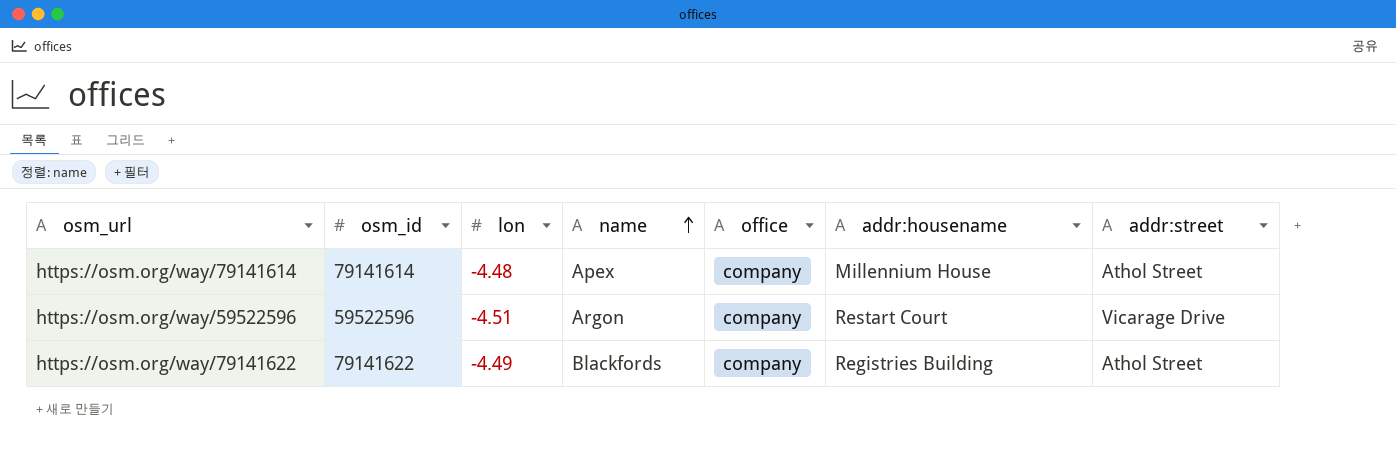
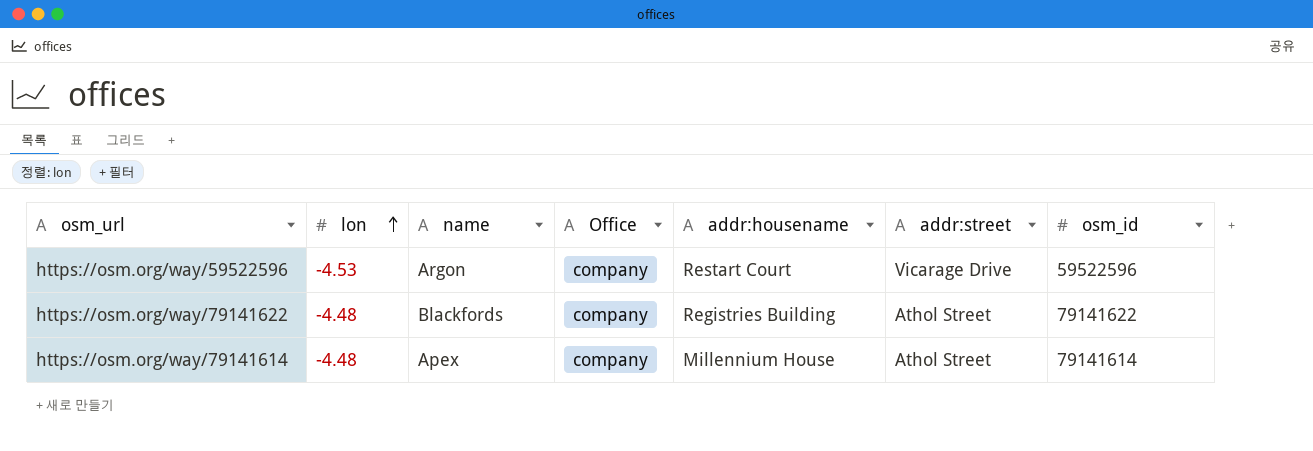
row order: name ascending -> lon ascending
column name: office -> Office
column osm_id | position: 2 -> 7
https://osm.org/way/59522596 | lon: -4.51 -> -4.53
https://osm.org/way/79141622 | lon: -4.49 -> -4.48

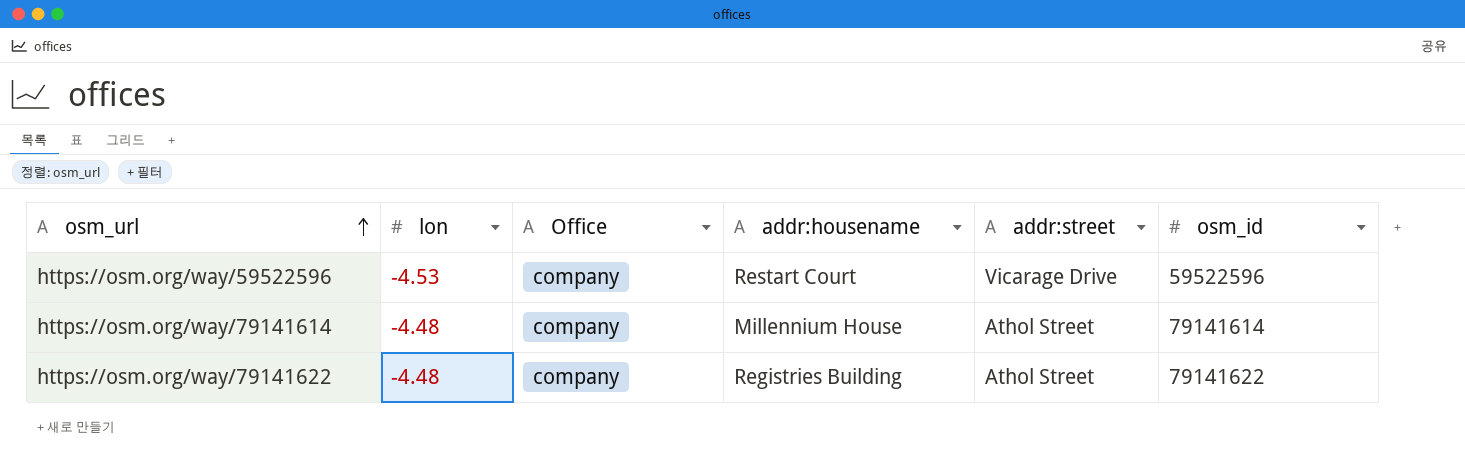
row order: lon ascending -> osm_url ascending
column name | position: 3 -> none

